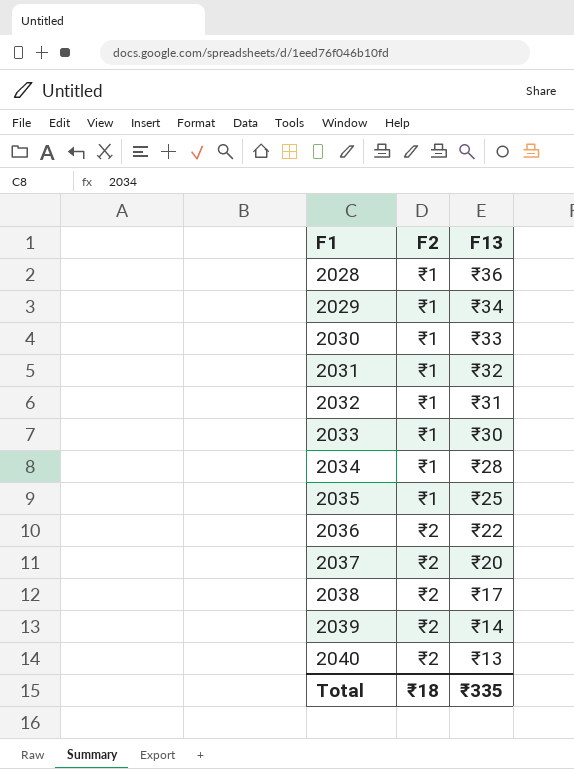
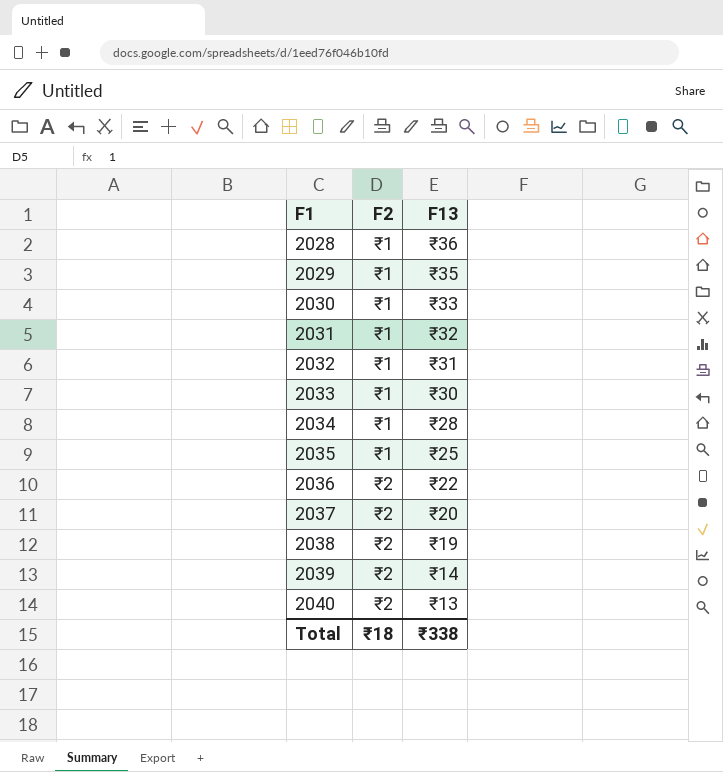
2029 | F13: ₹34 -> ₹35
2038 | F13: ₹17 -> ₹19
Total | F13: ₹335 -> ₹338

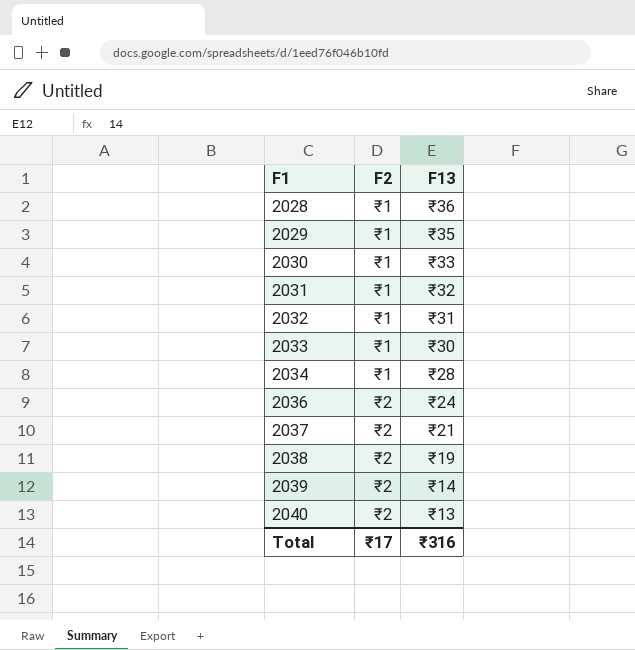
row 2035: ₹1 | ₹25 -> none
2036 | F13: ₹22 -> ₹24
2037 | F13: ₹20 -> ₹21
Total | F2: ₹18 -> ₹17
Total | F13: ₹338 -> ₹316

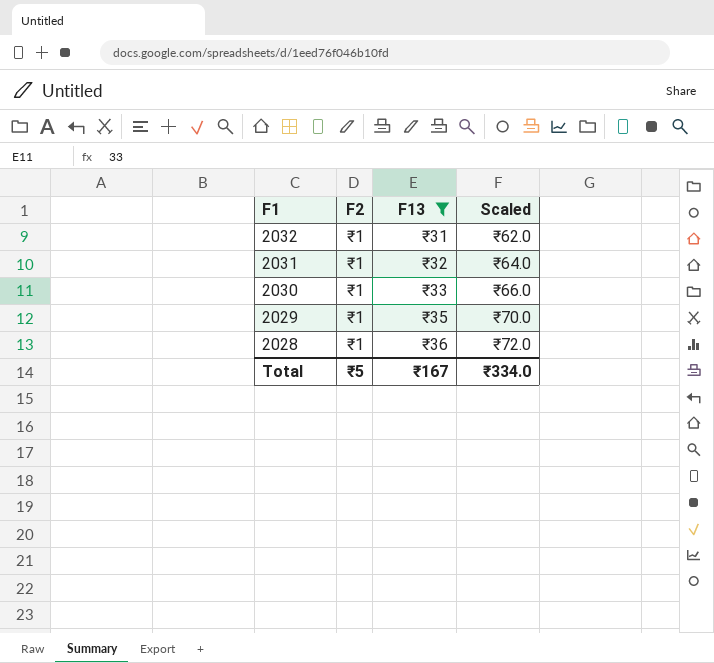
filter: none -> F13 >= ₹31
row order: F1 ascending -> F1 descending
column Scaled | formula: none -> [F13] * 2
Total | F2: ₹17 -> ₹5
Total | F13: ₹316 -> ₹167

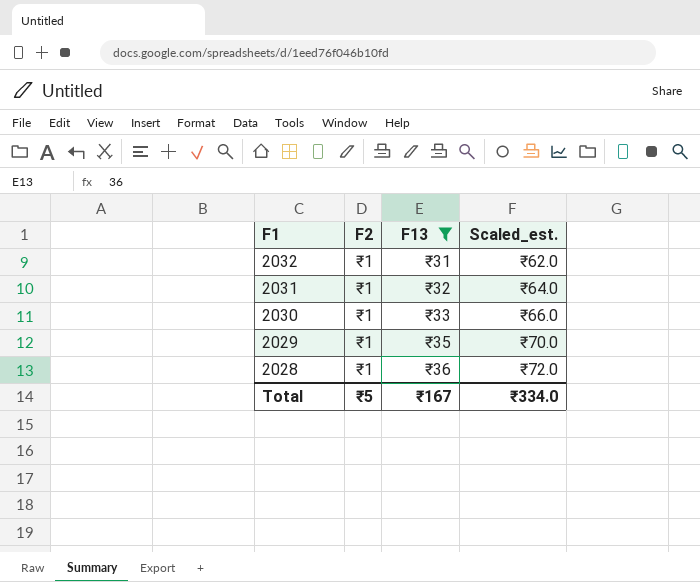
column name: Scaled -> Scaled_est.

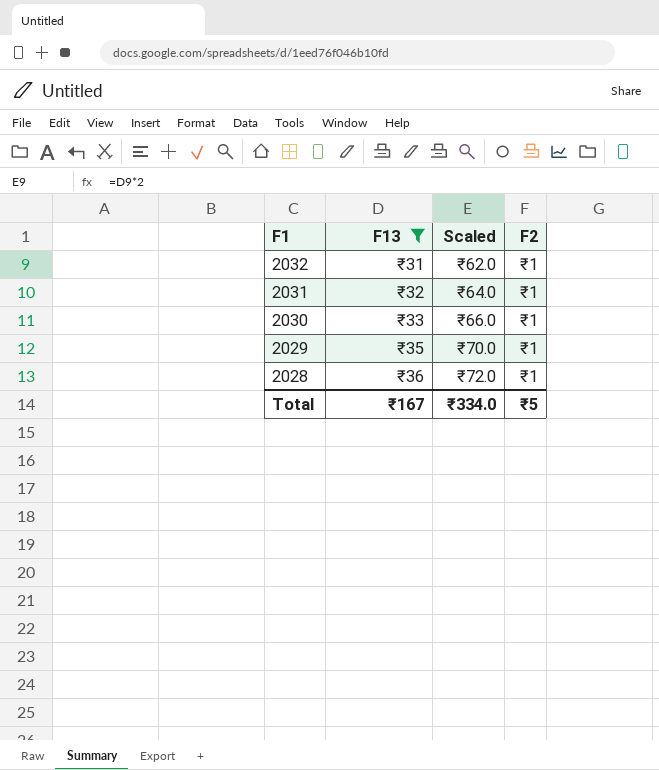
column name: Scaled_est. -> Scaled
column F2 | position: 2 -> 4

